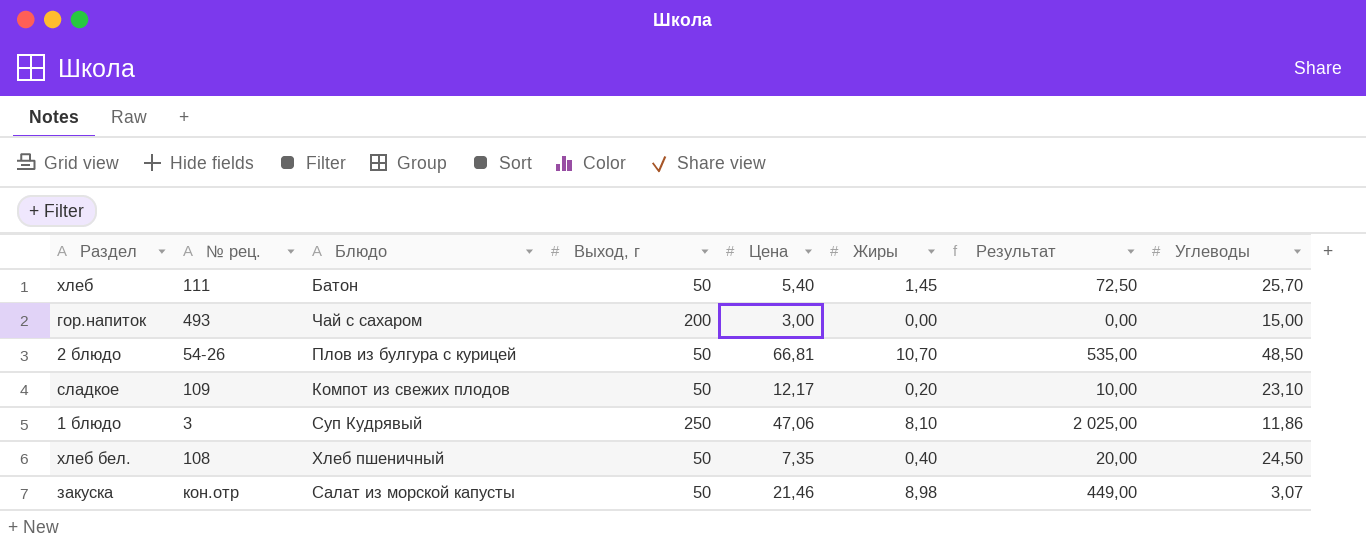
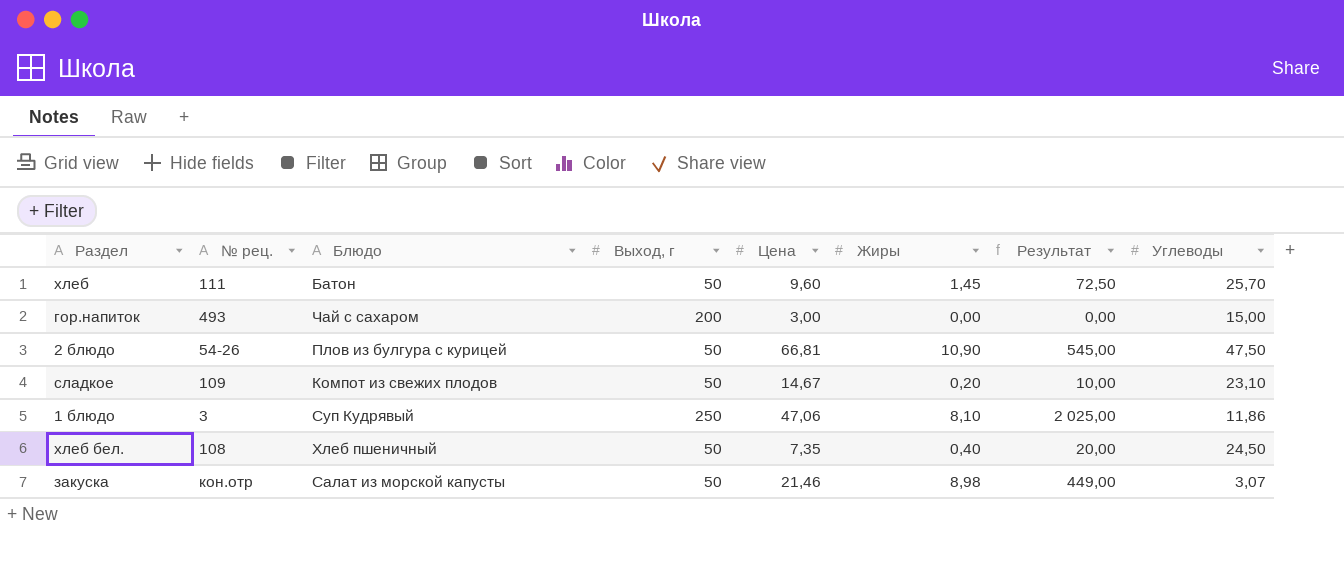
хлеб | Цена: 5,40 -> 9,60
2 блюдо | Жиры: 10,70 -> 10,90
2 блюдо | Результат: 535,00 -> 545,00
2 блюдо | Углеводы: 48,50 -> 47,50
сладкое | Цена: 12,17 -> 14,67

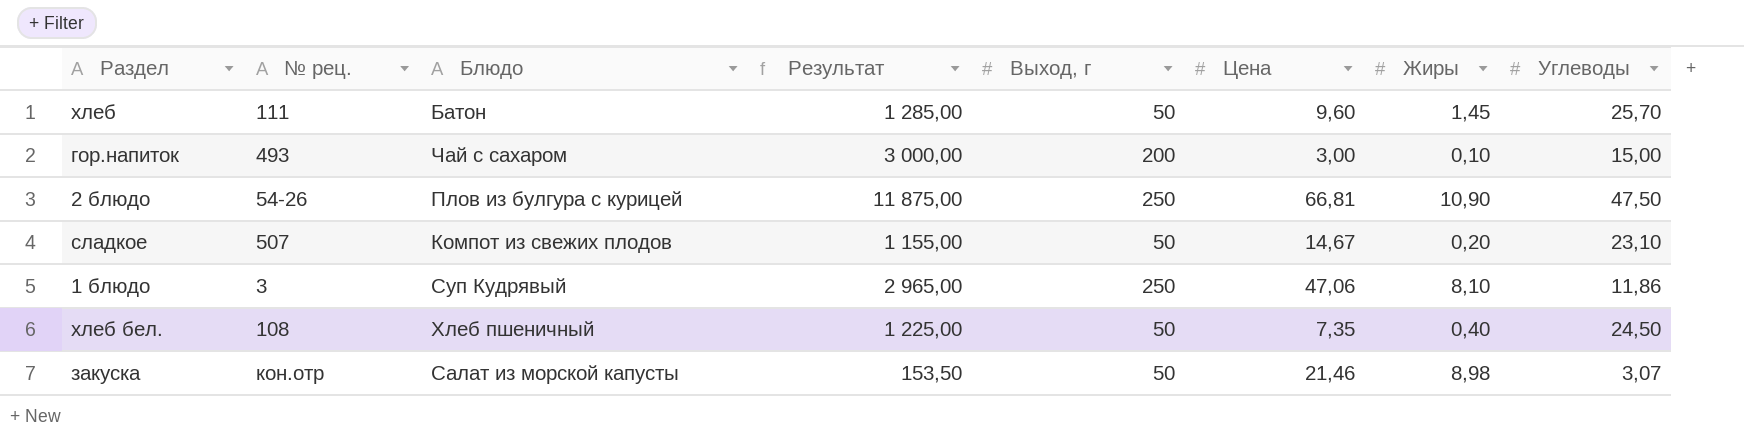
column Результат | formula: [Выход, г] * [Жиры] -> [Выход, г] * [Углеводы]
column Результат | position: 7 -> 4
гор.напиток | Жиры: 0,00 -> 0,10
2 блюдо | Выход, г: 50 -> 250
сладкое | № рец.: 109 -> 507

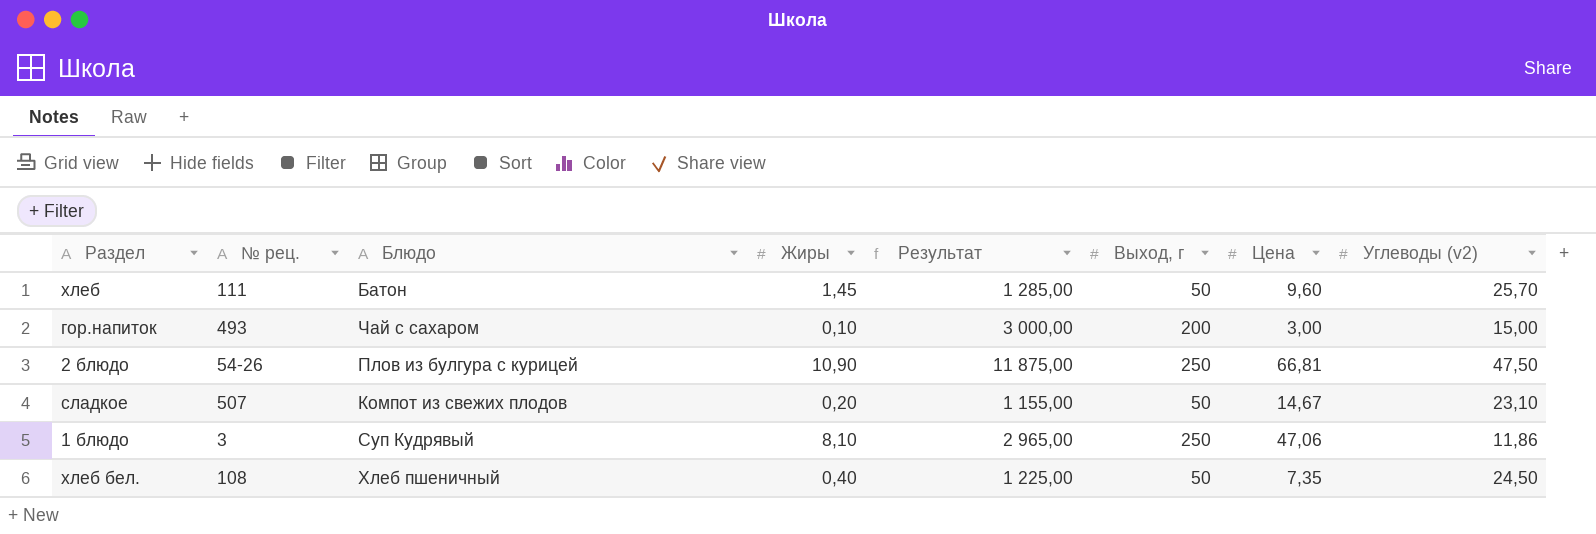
column Жиры | position: 7 -> 4
column name: Углеводы -> Углеводы (v2)
row закуска: кон.отр | Салат из морской капусты | 153,50 | 50 | 21,46 | 8,98 | 3,07 -> none

